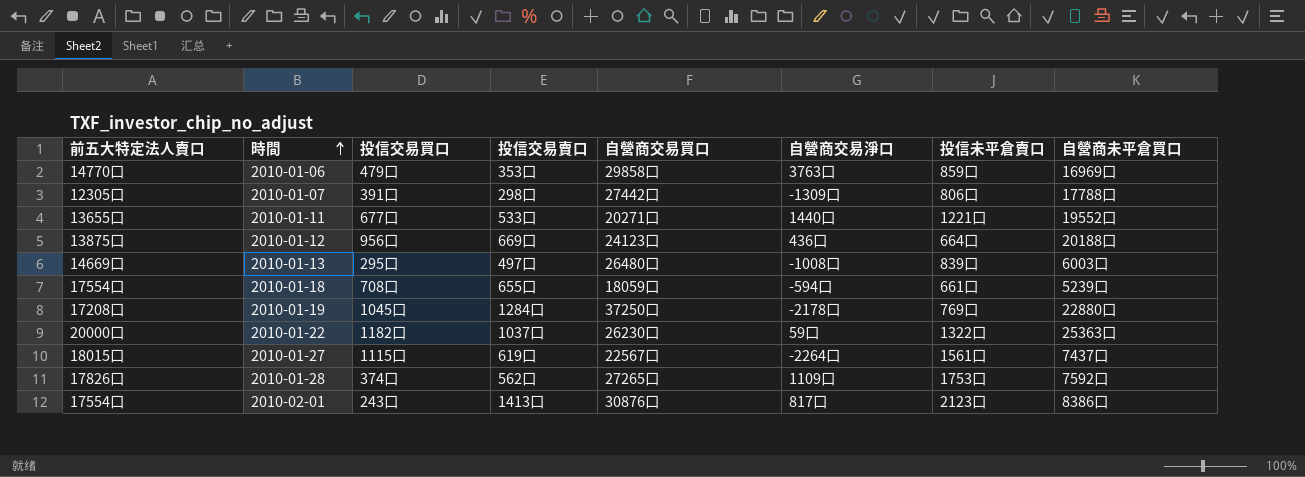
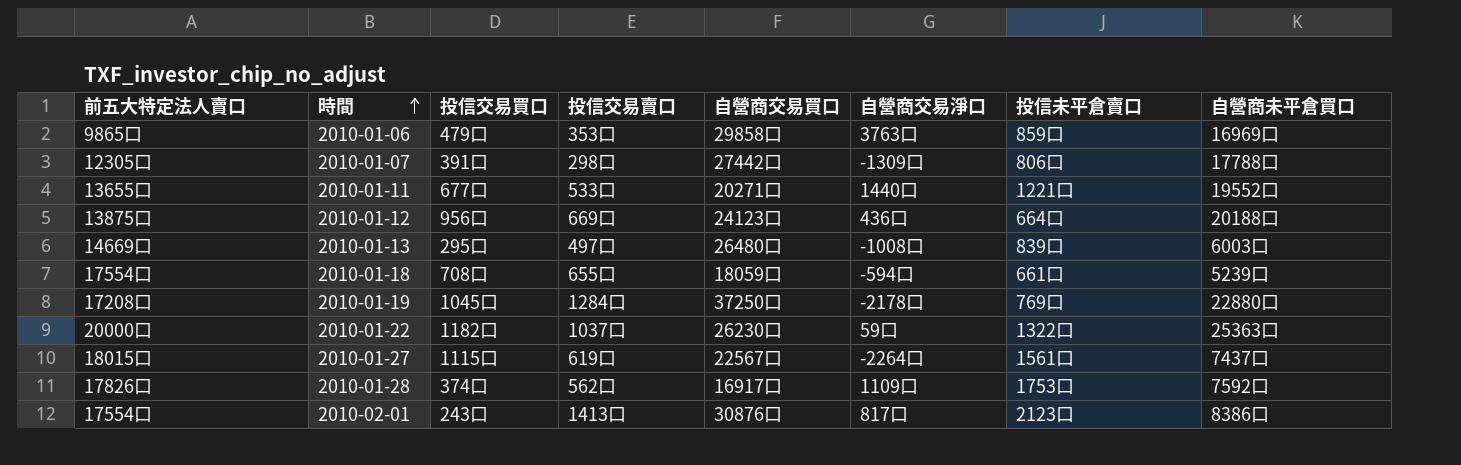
2010-01-06 | 前五大特定法人賣口: 14770口 -> 9865口
2010-01-28 | 自營商交易買口: 27265口 -> 16917口

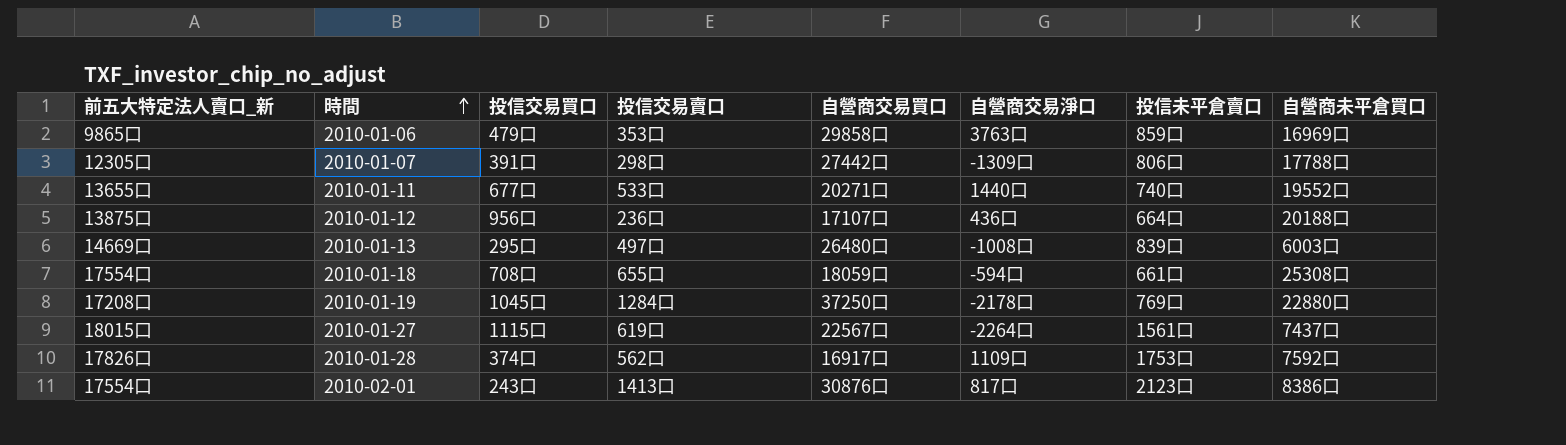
column name: 前五大特定法人賣口 -> 前五大特定法人賣口_新
row 2010-01-22: 20000口 | 1182口 | 1037口 | 26230口 | 59口 | 1322口 | 25363口 -> none
2010-01-11 | 投信未平倉賣口: 1221口 -> 740口
2010-01-12 | 投信交易賣口: 669口 -> 236口
2010-01-12 | 自營商交易買口: 24123口 -> 17107口
2010-01-18 | 自營商未平倉買口: 5239口 -> 25308口

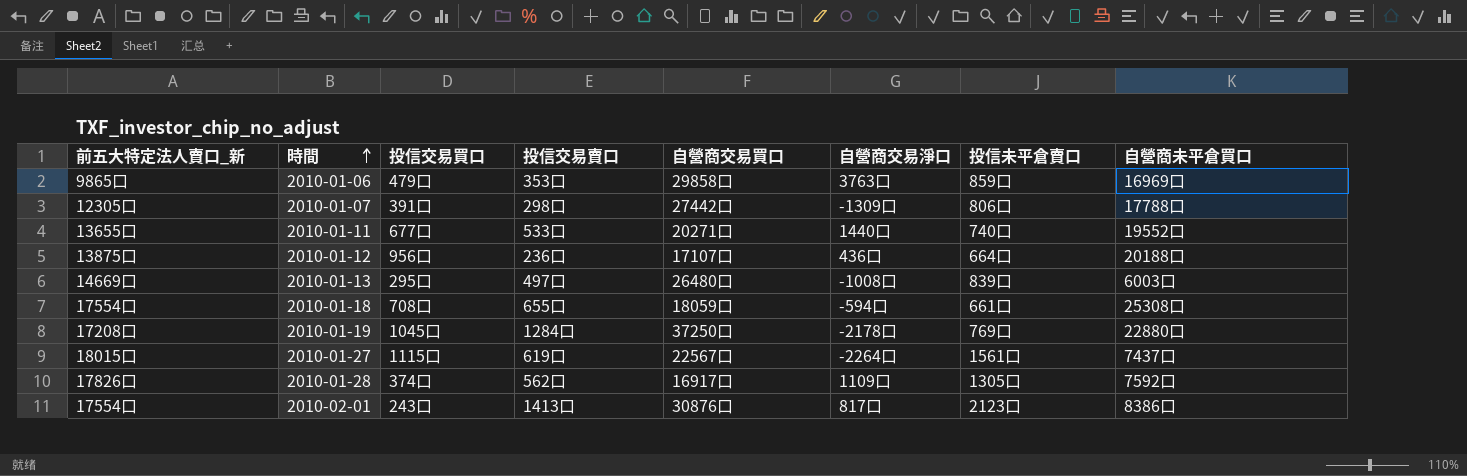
2010-01-28 | 投信未平倉賣口: 1753口 -> 1305口

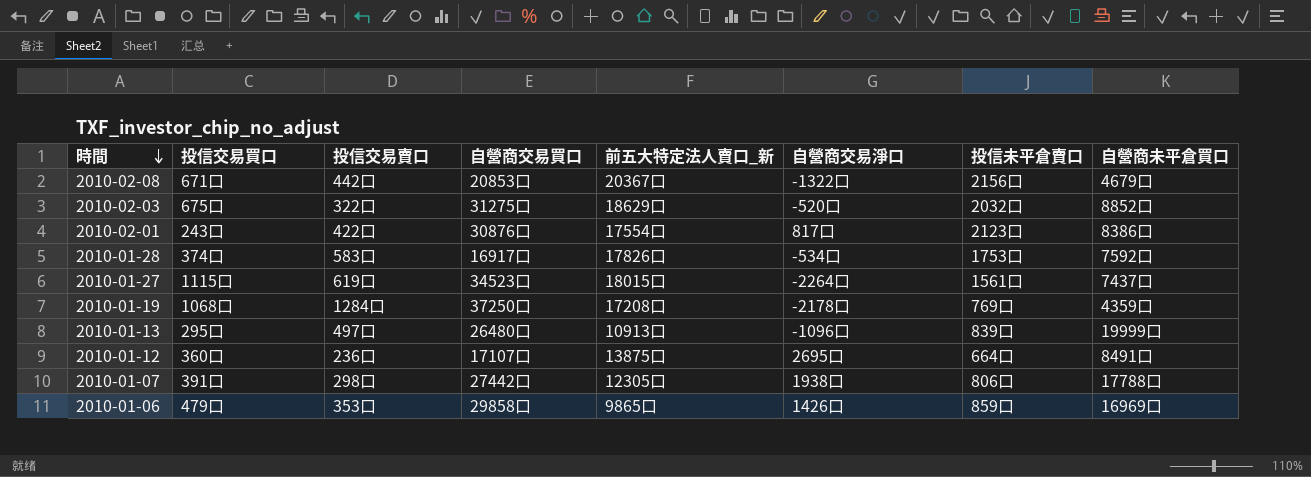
row order: 時間 ascending -> 時間 descending
column 前五大特定法人賣口_新 | position: 1 -> 5
row 2010-01-11: 13655口 | 677口 | 533口 | 20271口 | 1440口 | 740口 | 19552口 -> none
row 2010-01-18: 17554口 | 708口 | 655口 | 18059口 | -594口 | 661口 | 25308口 -> none
row 2010-02-08: none -> 671口 | 442口 | 20853口 | 20367口 | -1322口 | 2156口 | 4679口
row 2010-02-03: none -> 675口 | 322口 | 31275口 | 18629口 | -520口 | 2032口 | 8852口
2010-02-01 | 投信交易賣口: 1413口 -> 422口
2010-01-28 | 投信交易賣口: 562口 -> 583口
2010-01-28 | 自營商交易淨口: 1109口 -> -534口
2010-01-28 | 投信未平倉賣口: 1305口 -> 1753口
2010-01-27 | 自營商交易買口: 22567口 -> 34523口
2010-01-19 | 投信交易買口: 1045口 -> 1068口
2010-01-19 | 自營商未平倉買口: 22880口 -> 4359口
2010-01-13 | 前五大特定法人賣口_新: 14669口 -> 10913口
2010-01-13 | 自營商交易淨口: -1008口 -> -1096口
2010-01-13 | 自營商未平倉買口: 6003口 -> 19999口
2010-01-12 | 投信交易買口: 956口 -> 360口
2010-01-12 | 自營商交易淨口: 436口 -> 2695口
2010-01-12 | 自營商未平倉買口: 20188口 -> 8491口
2010-01-07 | 自營商交易淨口: -1309口 -> 1938口
2010-01-06 | 自營商交易淨口: 3763口 -> 1426口

